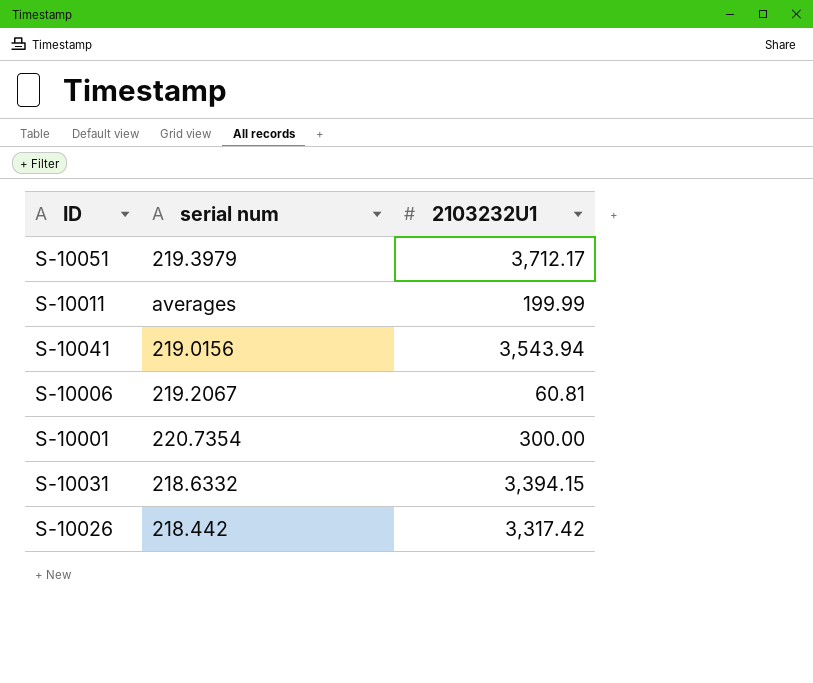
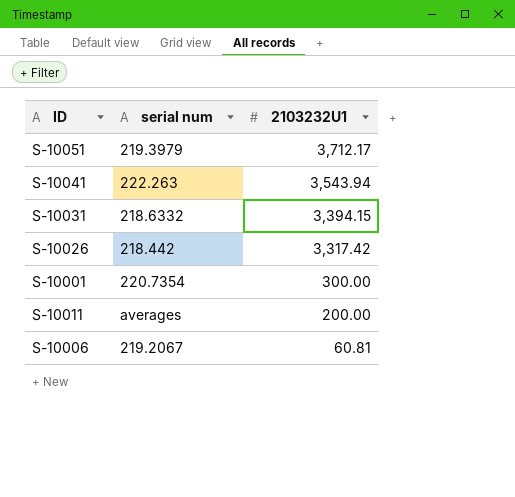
row order: none -> 2103232U1 descending
S-10041 | serial num: 219.0156 -> 222.263
S-10011 | 2103232U1: 199.99 -> 200.00

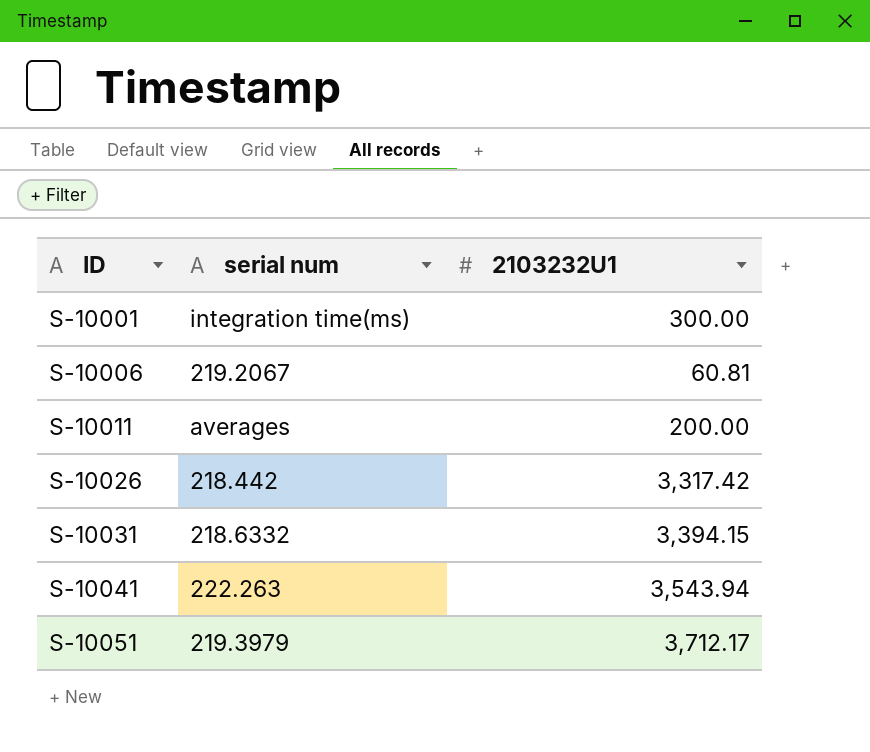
row order: 2103232U1 descending -> ID ascending
S-10001 | serial num: 220.7354 -> integration time(ms)

